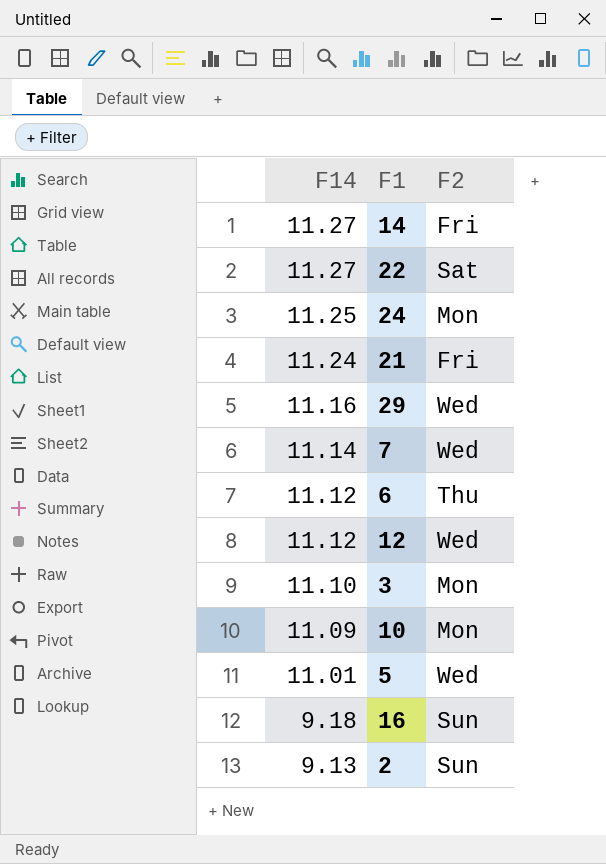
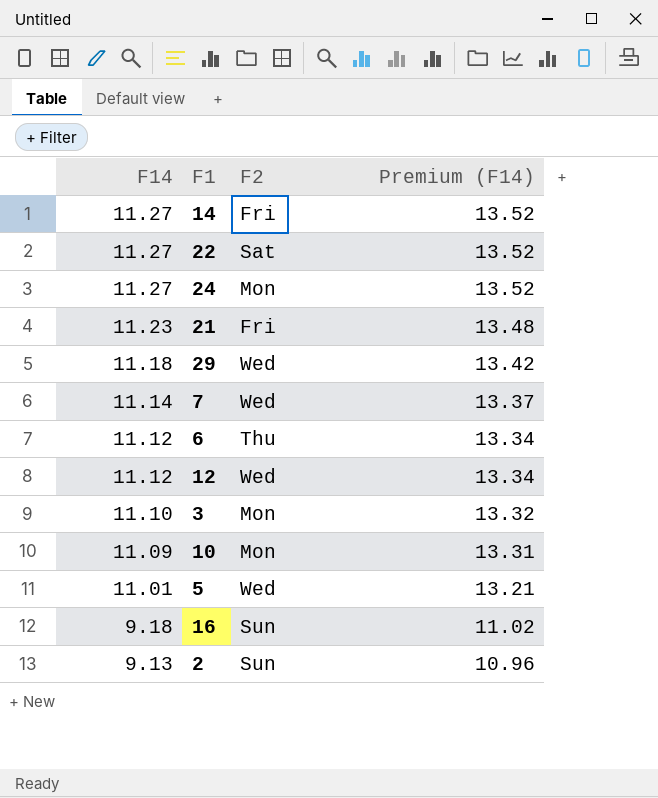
column Premium (F14) | formula: none -> [F14] * 1.2
24 | F14: 11.25 -> 11.27
21 | F14: 11.24 -> 11.23
29 | F14: 11.16 -> 11.18

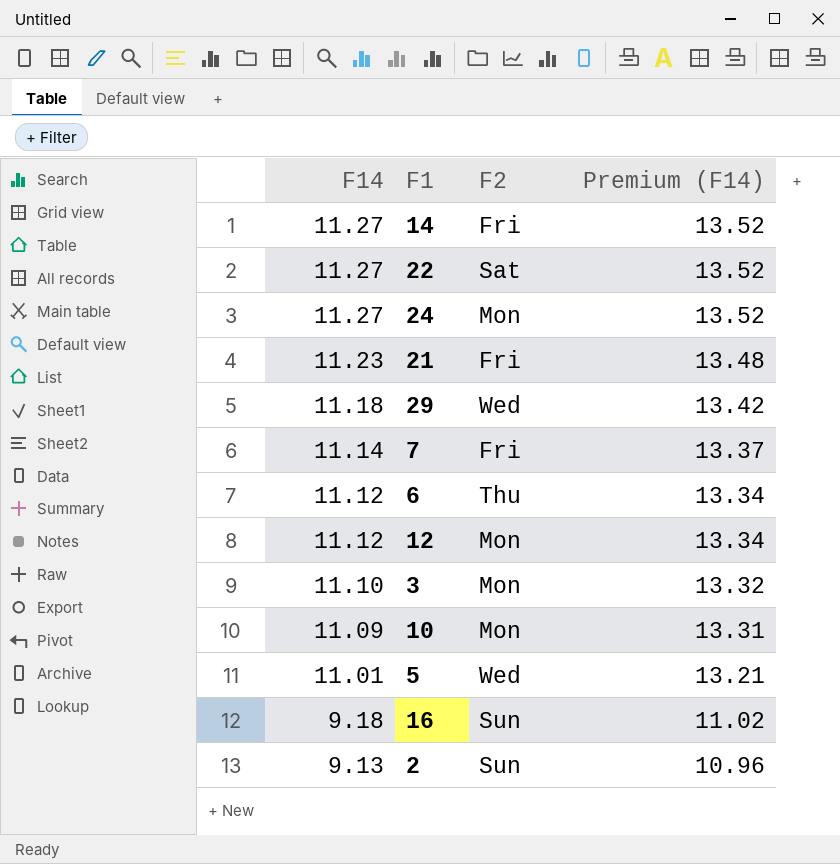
7 | F2: Wed -> Fri
12 | F2: Wed -> Mon

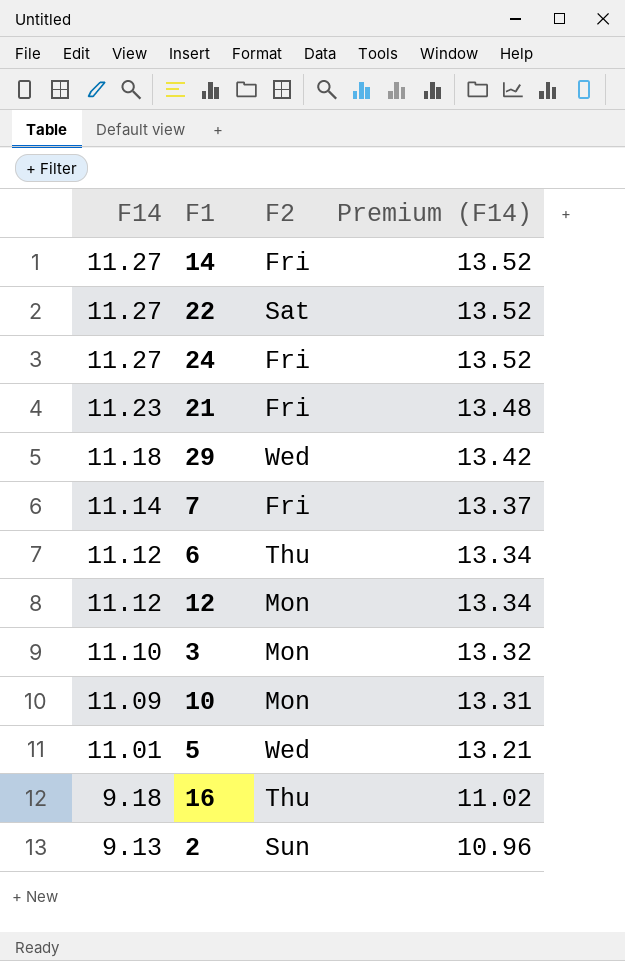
24 | F2: Mon -> Fri
16 | F2: Sun -> Thu

